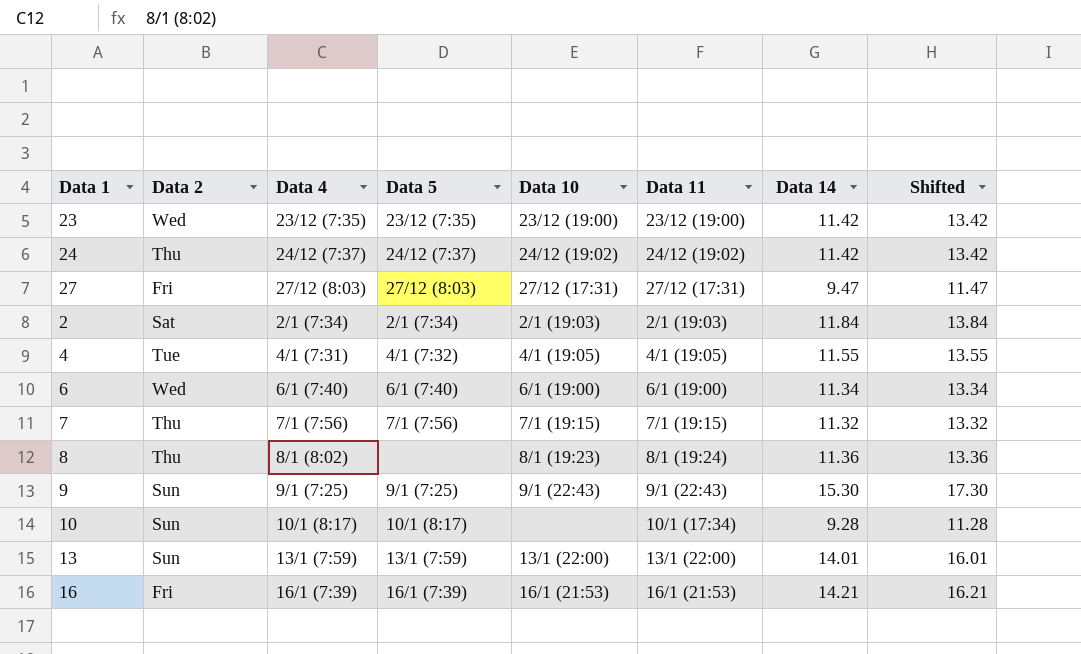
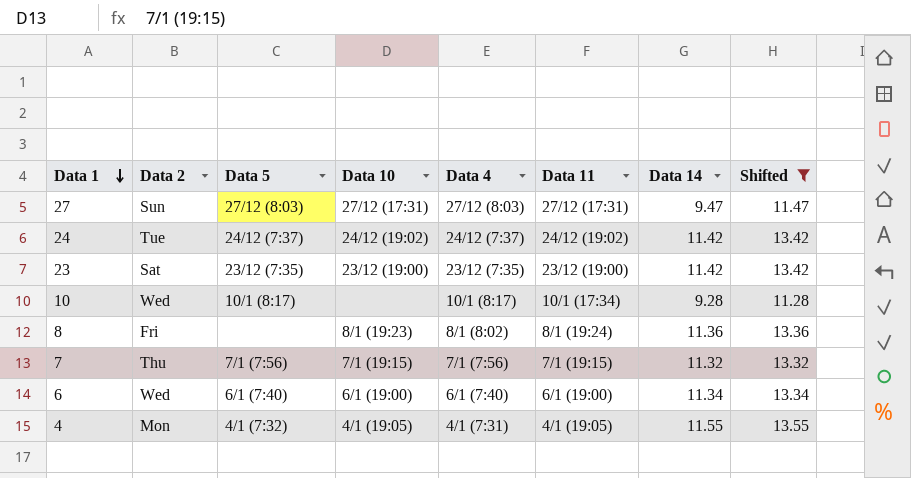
filter: none -> Shifted <= 13.55
row order: none -> Data 1 descending
column Data 4 | position: 3 -> 5
27 | Data 2: Fri -> Sun
24 | Data 2: Thu -> Tue
23 | Data 2: Wed -> Sat
10 | Data 2: Sun -> Wed
8 | Data 2: Thu -> Fri
4 | Data 2: Tue -> Mon

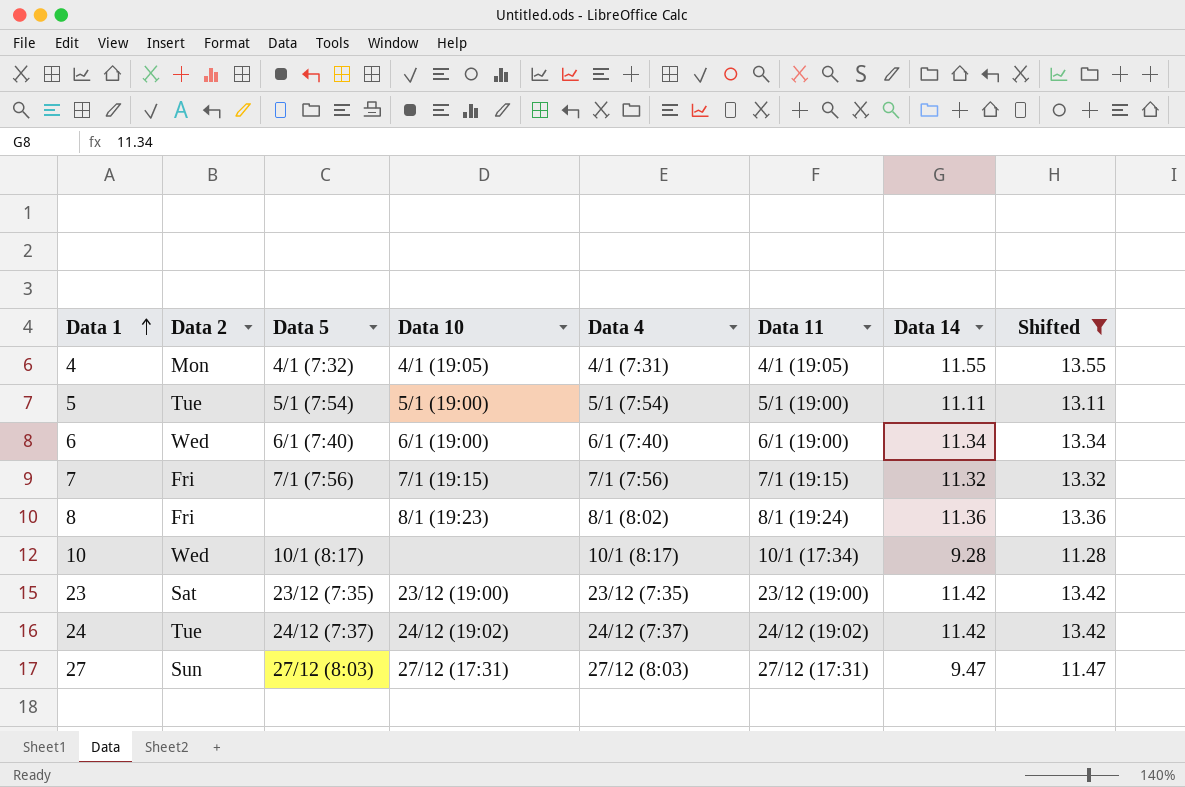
row order: Data 1 descending -> Data 1 ascending
row 5: none -> Tue | 5/1 (7:54) | 5/1 (19:00) | 5/1 (7:54) | 5/1 (19:00) | 11.11 | 13.11
7 | Data 2: Thu -> Fri

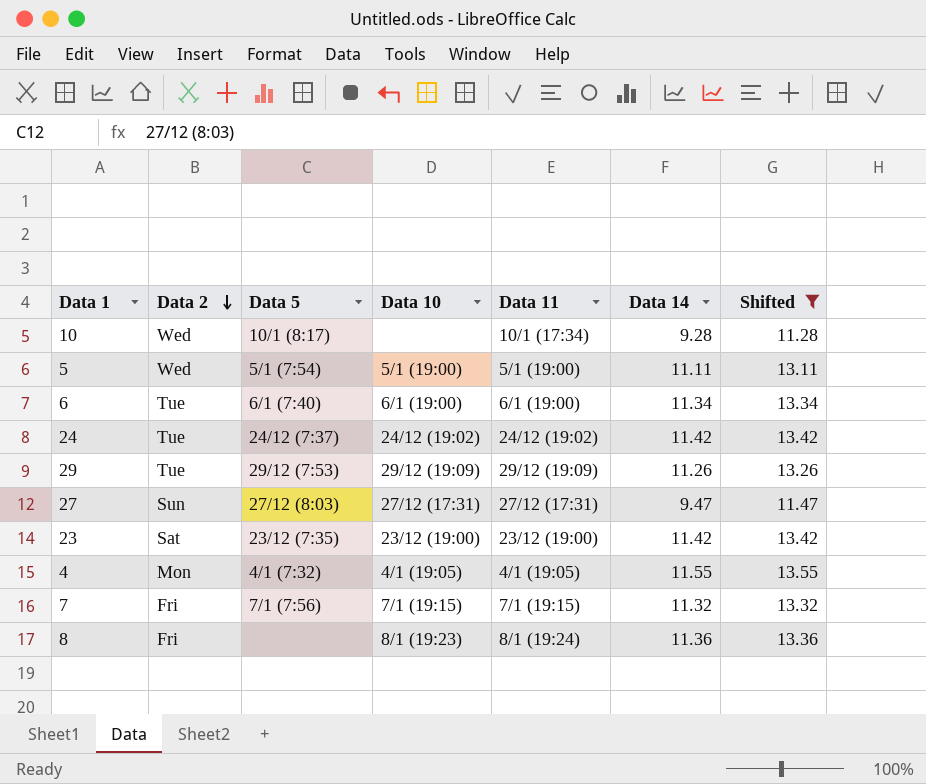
row order: Data 1 ascending -> Data 2 descending
column Data 4 | position: 5 -> none
5 | Data 2: Tue -> Wed
6 | Data 2: Wed -> Tue
row 29: none -> Tue | 29/12 (7:53) | 29/12 (19:09) | 29/12 (19:09) | 11.26 | 13.26

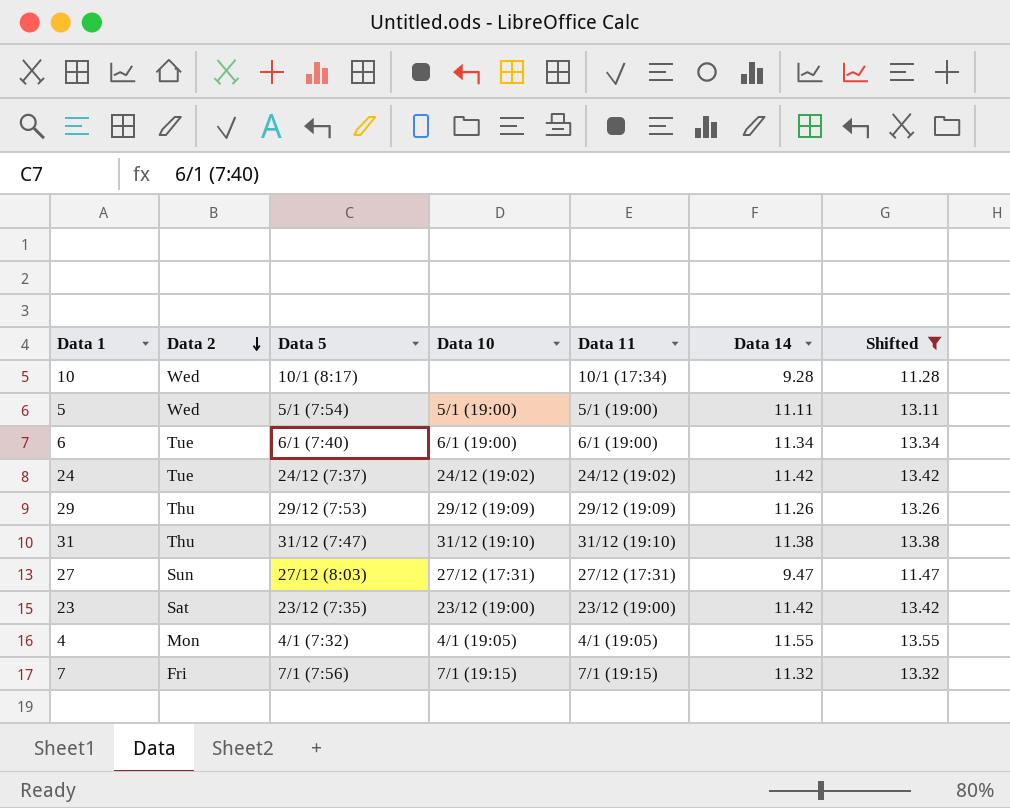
row 8: Fri | none | 8/1 (19:23) | 8/1 (19:24) | 11.36 | 13.36 -> none
29 | Data 2: Tue -> Thu
row 31: none -> Thu | 31/12 (7:47) | 31/12 (19:10) | 31/12 (19:10) | 11.38 | 13.38

